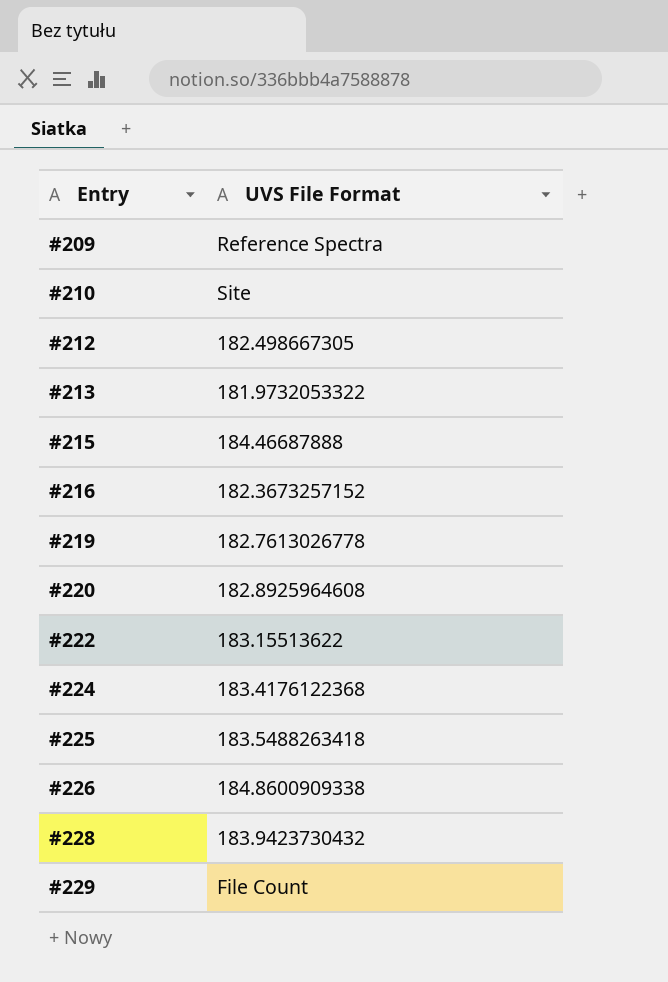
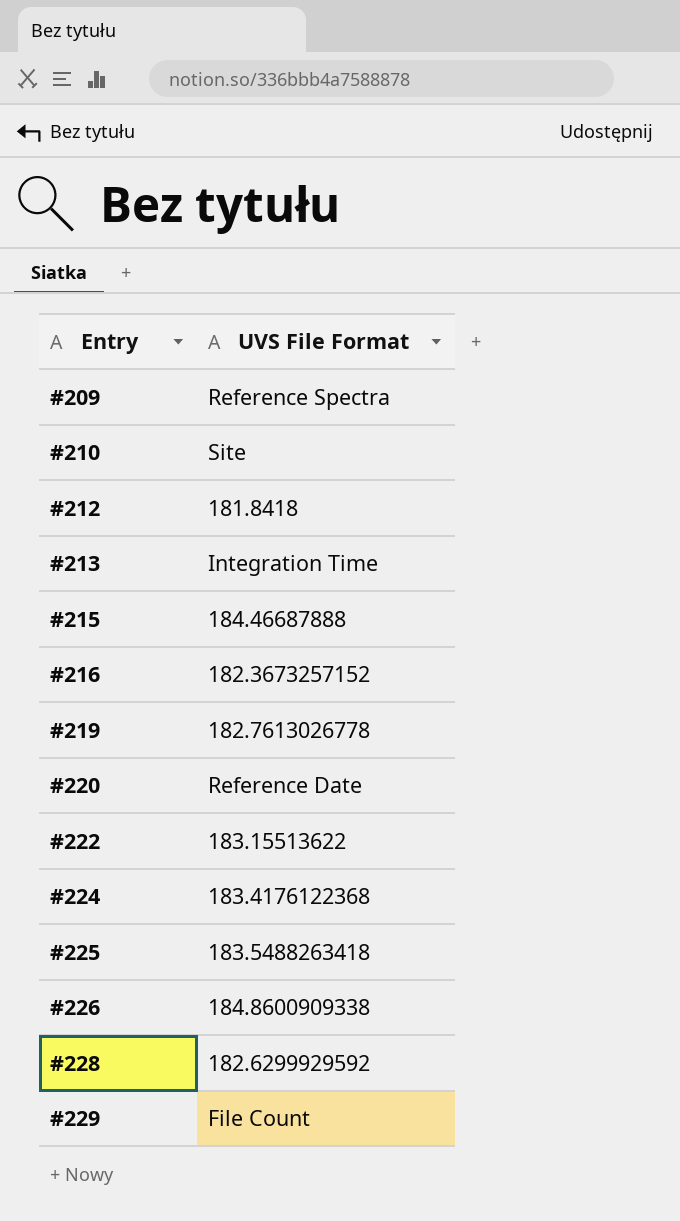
#212 | UVS File Format: 182.498667305 -> 181.8418
#213 | UVS File Format: 181.9732053322 -> Integration Time
#220 | UVS File Format: 182.8925964608 -> Reference Date
#228 | UVS File Format: 183.9423730432 -> 182.6299929592

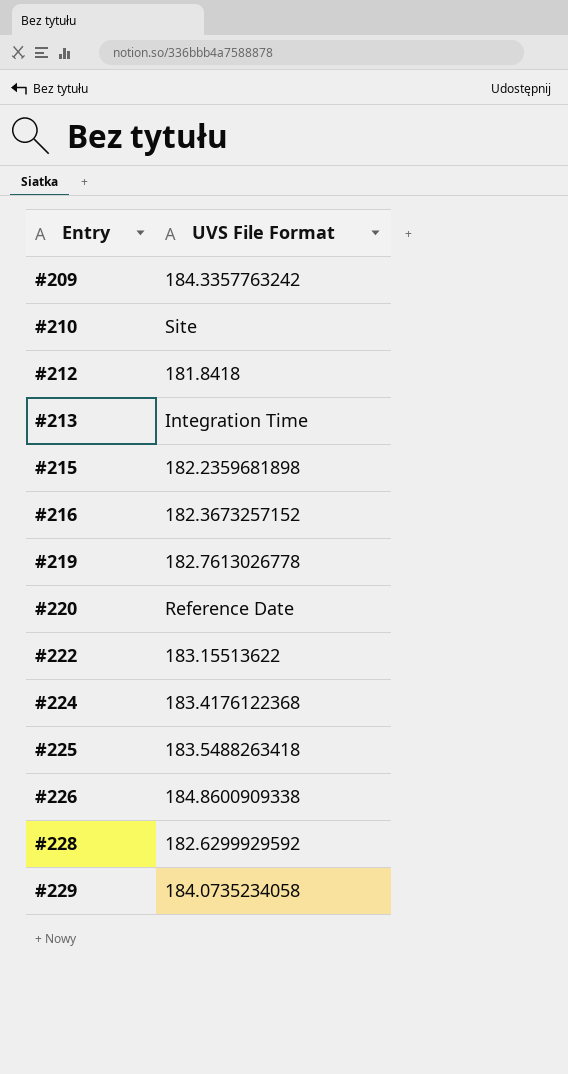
#209 | UVS File Format: Reference Spectra -> 184.3357763242
#215 | UVS File Format: 184.46687888 -> 182.2359681898
#229 | UVS File Format: File Count -> 184.0735234058

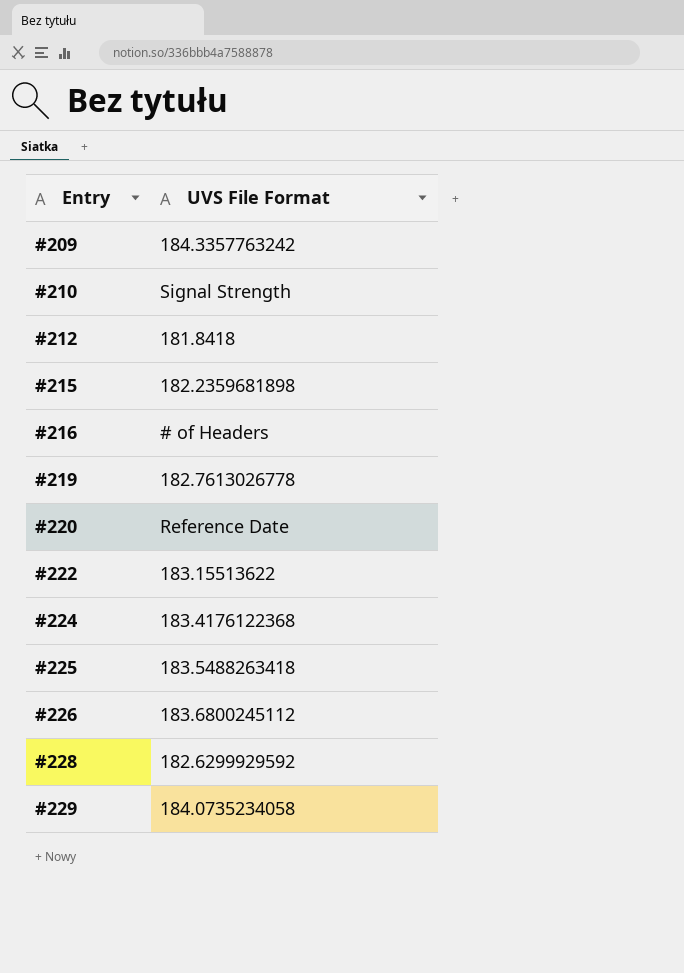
row #213: Integration Time -> none
#210 | UVS File Format: Site -> Signal Strength
#216 | UVS File Format: 182.3673257152 -> # of Headers
#226 | UVS File Format: 184.8600909338 -> 183.6800245112

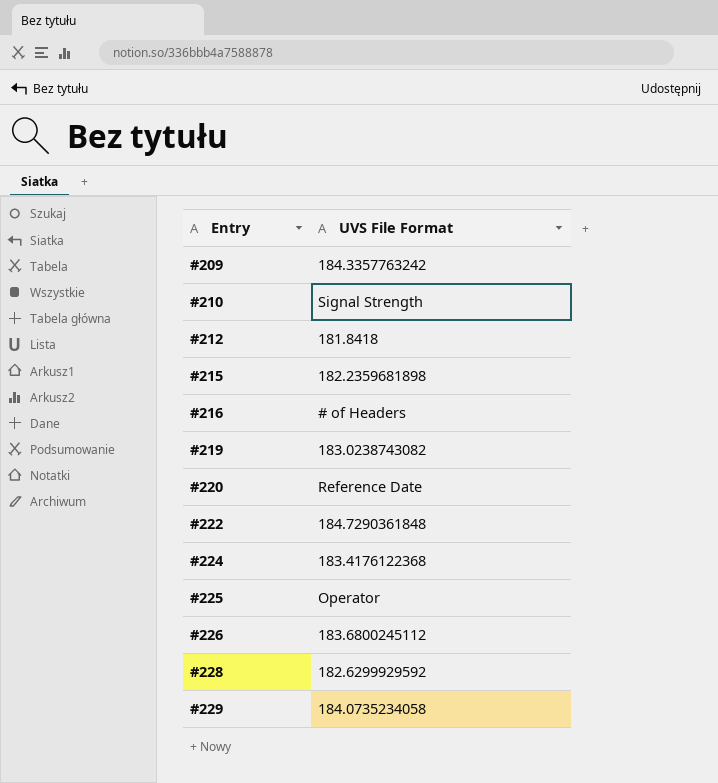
#219 | UVS File Format: 182.7613026778 -> 183.0238743082
#222 | UVS File Format: 183.15513622 -> 184.7290361848
#225 | UVS File Format: 183.5488263418 -> Operator

